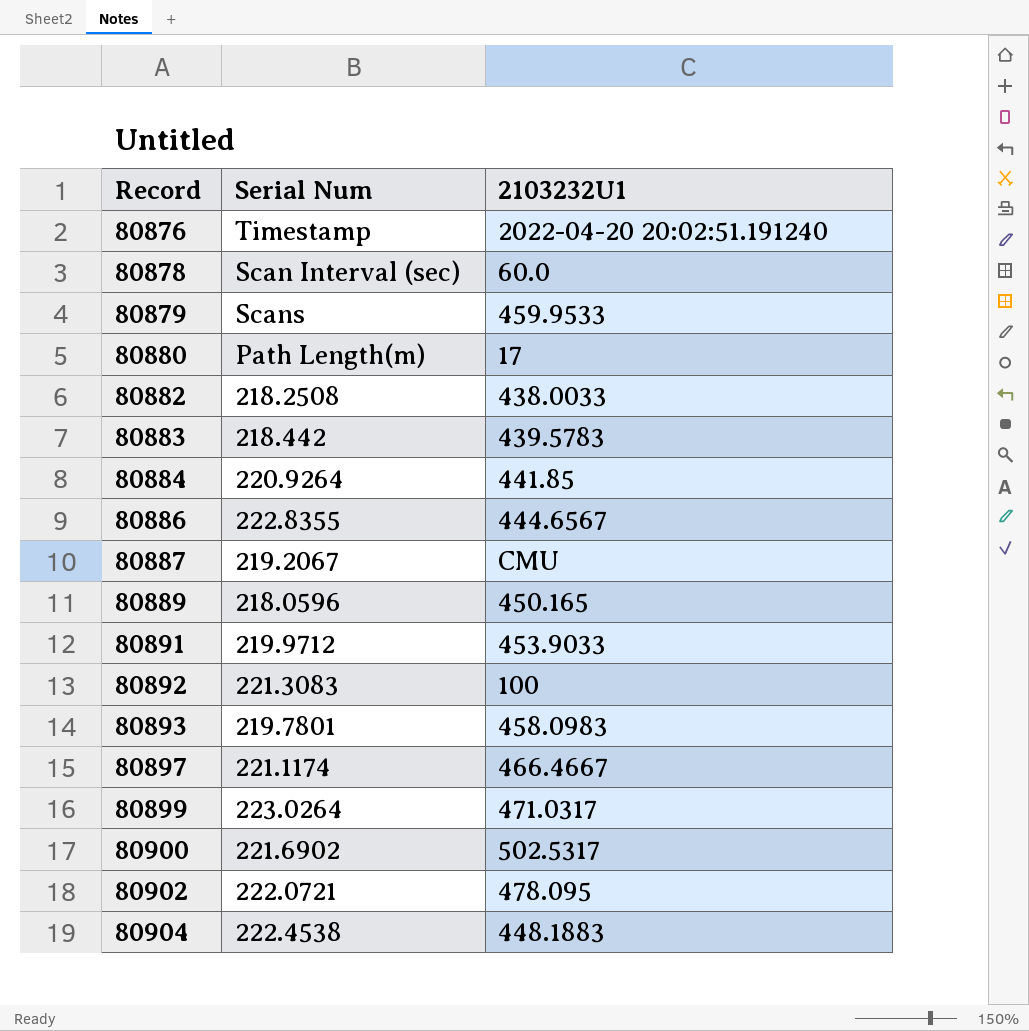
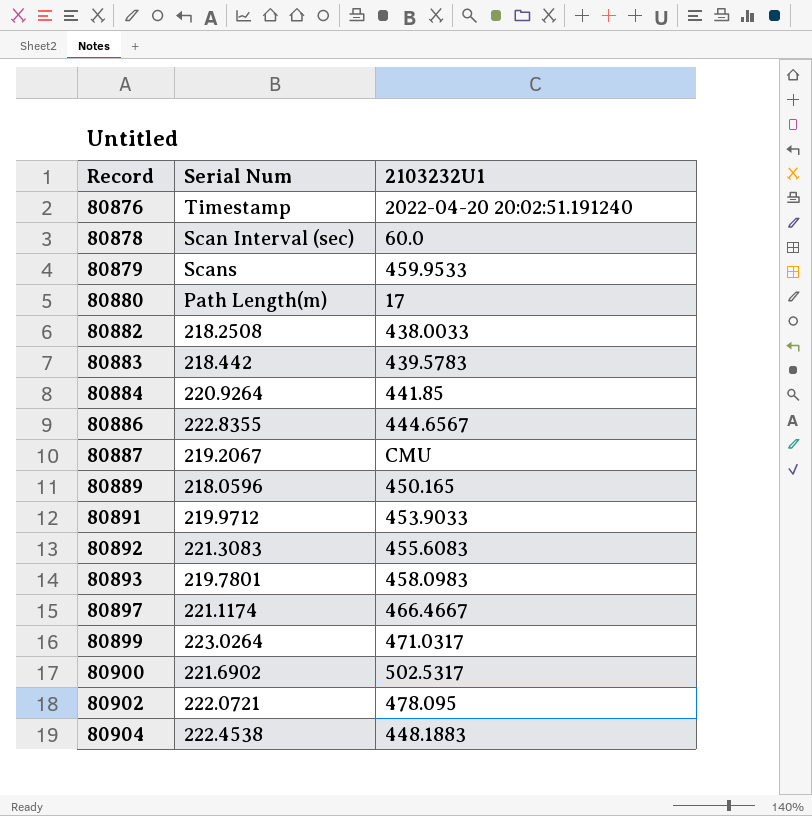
80892 | 2103232U1: 100 -> 455.6083

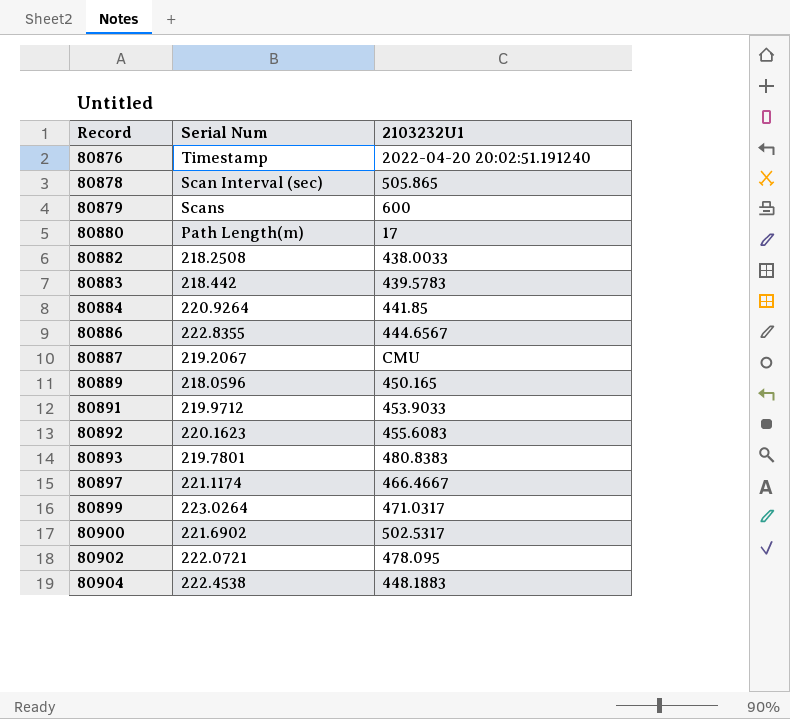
80878 | 2103232U1: 60.0 -> 505.865
80879 | 2103232U1: 459.9533 -> 600
80892 | Serial Num: 221.3083 -> 220.1623
80893 | 2103232U1: 458.0983 -> 480.8383

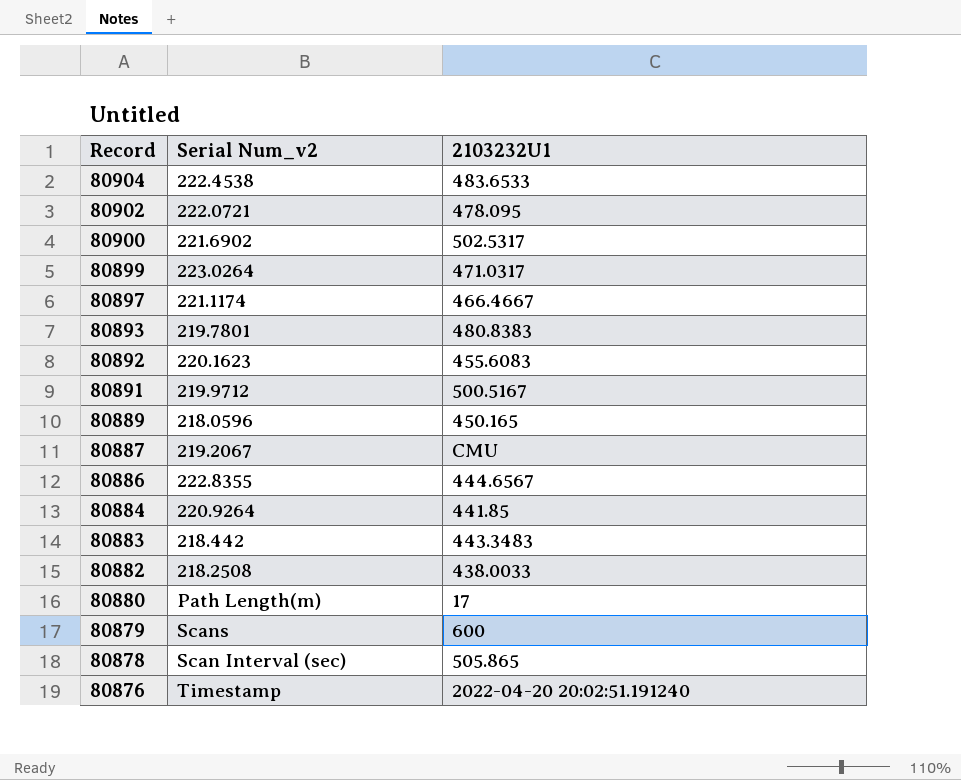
row order: Record ascending -> Record descending
column name: Serial Num -> Serial Num_v2
80904 | 2103232U1: 448.1883 -> 483.6533
80891 | 2103232U1: 453.9033 -> 500.5167
80883 | 2103232U1: 439.5783 -> 443.3483

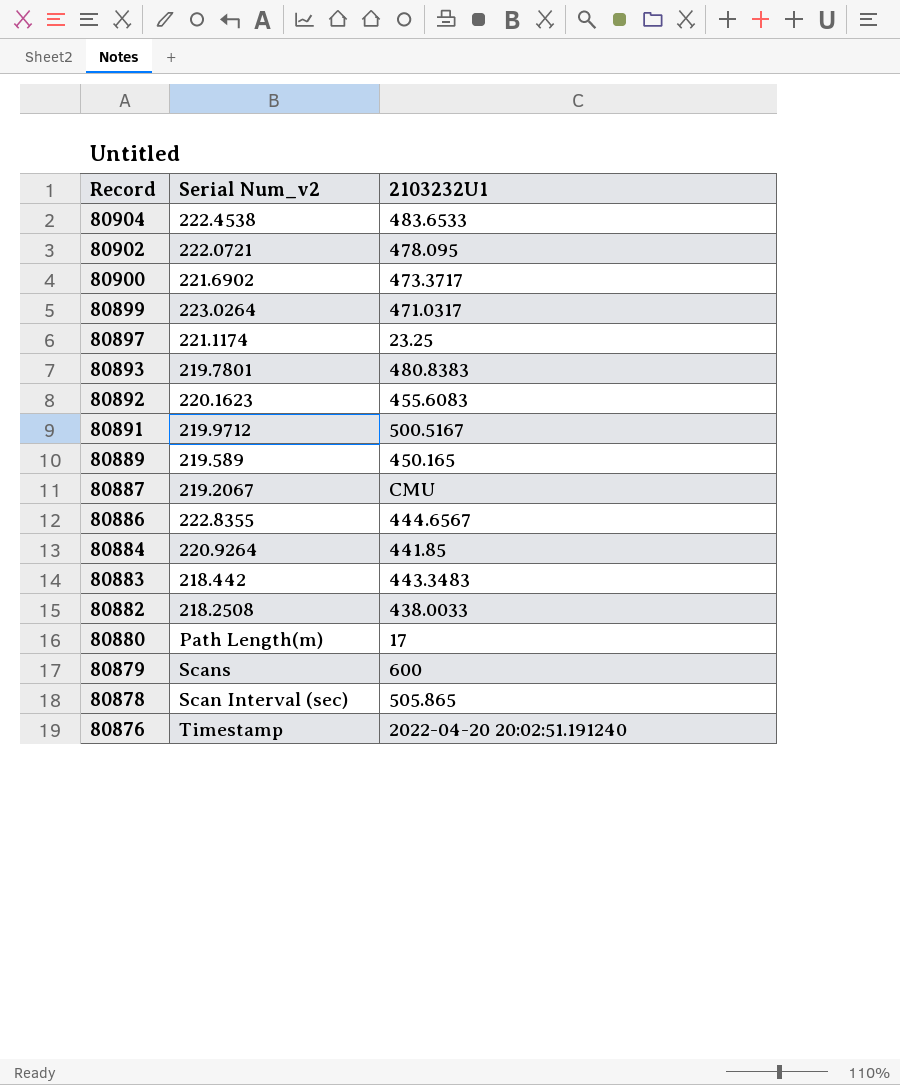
80900 | 2103232U1: 502.5317 -> 473.3717
80897 | 2103232U1: 466.4667 -> 23.25
80889 | Serial Num_v2: 218.0596 -> 219.589

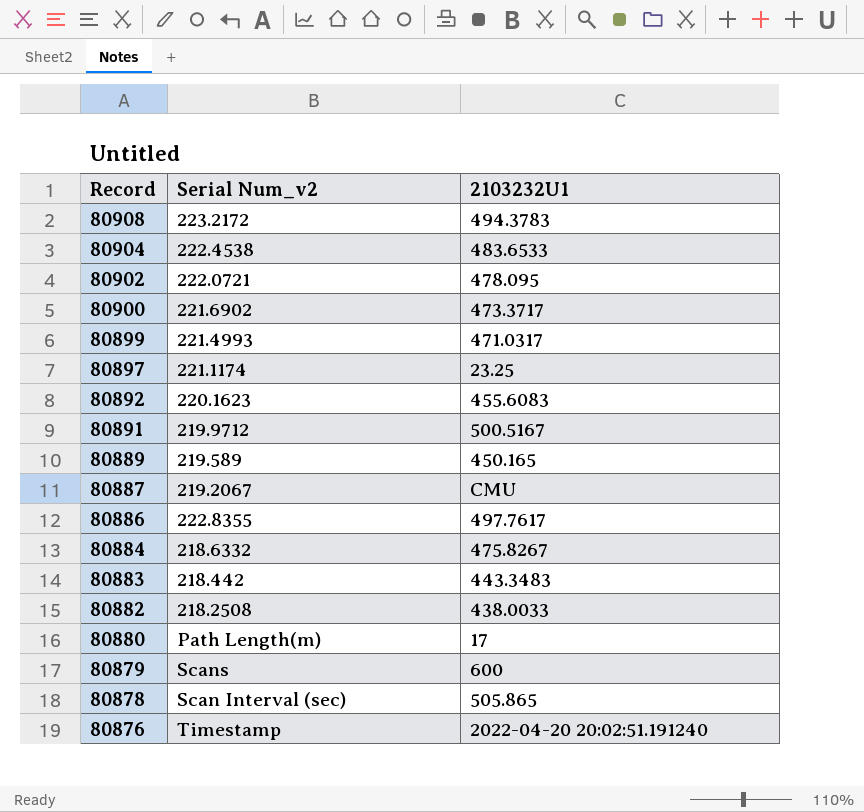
row 80893: 219.7801 | 480.8383 -> none
row 80908: none -> 223.2172 | 494.3783
80899 | Serial Num_v2: 223.0264 -> 221.4993
80886 | 2103232U1: 444.6567 -> 497.7617
80884 | Serial Num_v2: 220.9264 -> 218.6332
80884 | 2103232U1: 441.85 -> 475.8267

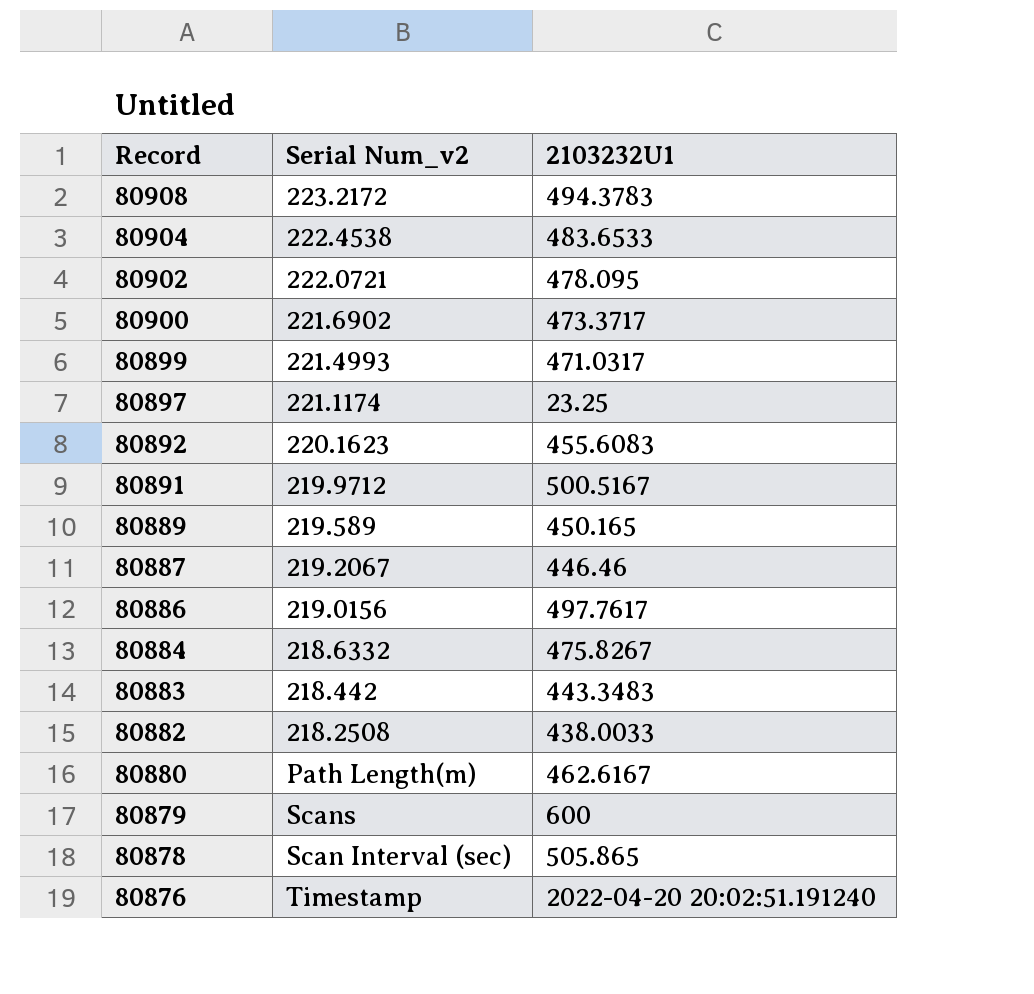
80887 | 2103232U1: CMU -> 446.46
80886 | Serial Num_v2: 222.8355 -> 219.0156
80880 | 2103232U1: 17 -> 462.6167

